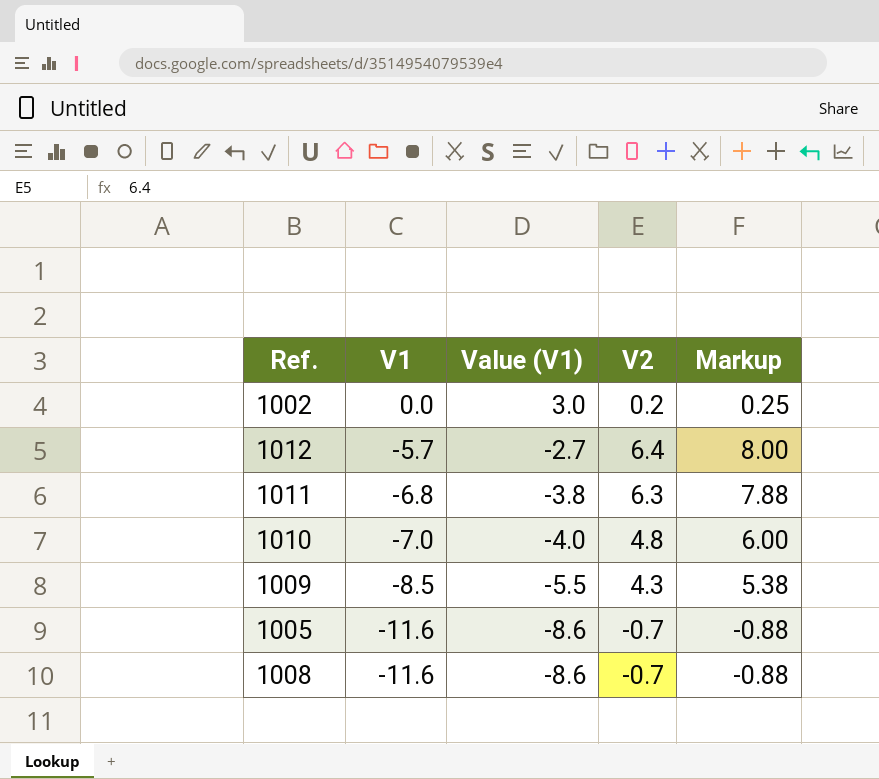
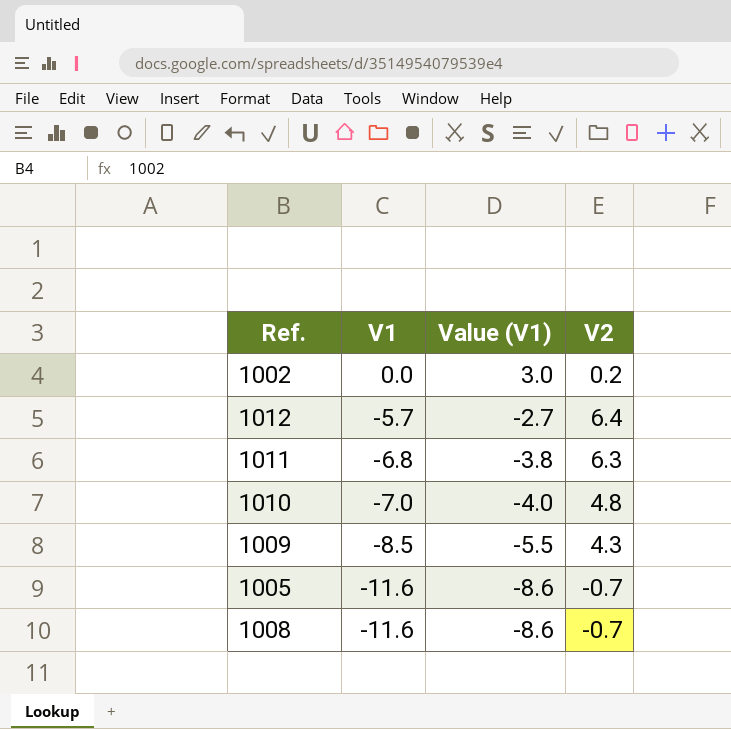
column Markup | formula: [V2] * 1.25 -> none

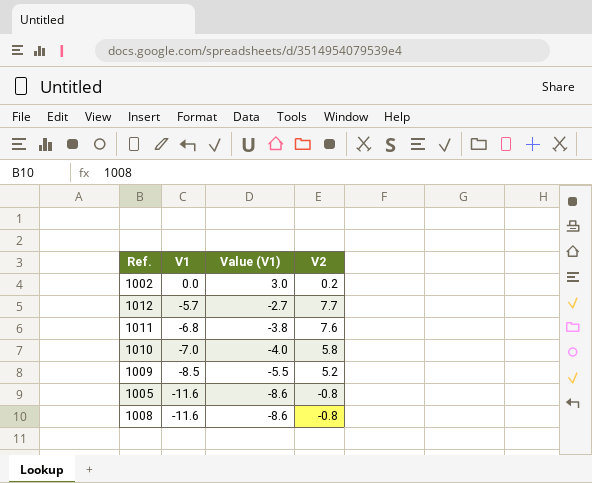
1012 | V2: 6.4 -> 7.7
1011 | V2: 6.3 -> 7.6
1010 | V2: 4.8 -> 5.8
1009 | V2: 4.3 -> 5.2
1005 | V2: -0.7 -> -0.8
1008 | V2: -0.7 -> -0.8

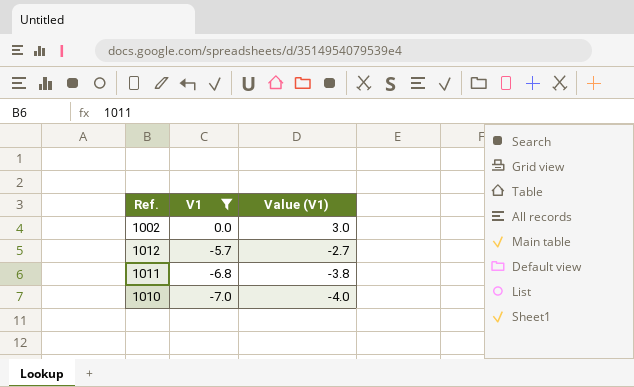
filter: none -> V1 >= -7.0
column V2 | position: 4 -> none

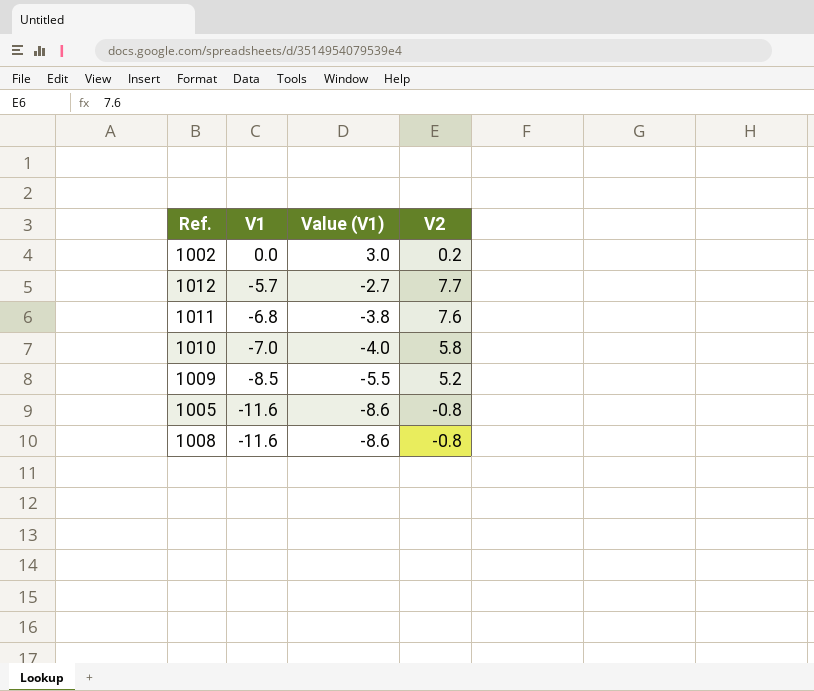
filter: V1 >= -7.0 -> none
column V2 | position: none -> 4

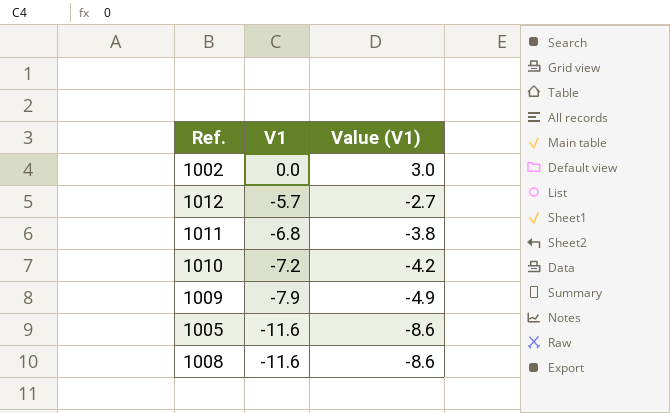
column V2 | position: 4 -> none
1010 | V1: -7.0 -> -7.2
1010 | Value (V1): -4.0 -> -4.2
1009 | V1: -8.5 -> -7.9
1009 | Value (V1): -5.5 -> -4.9

